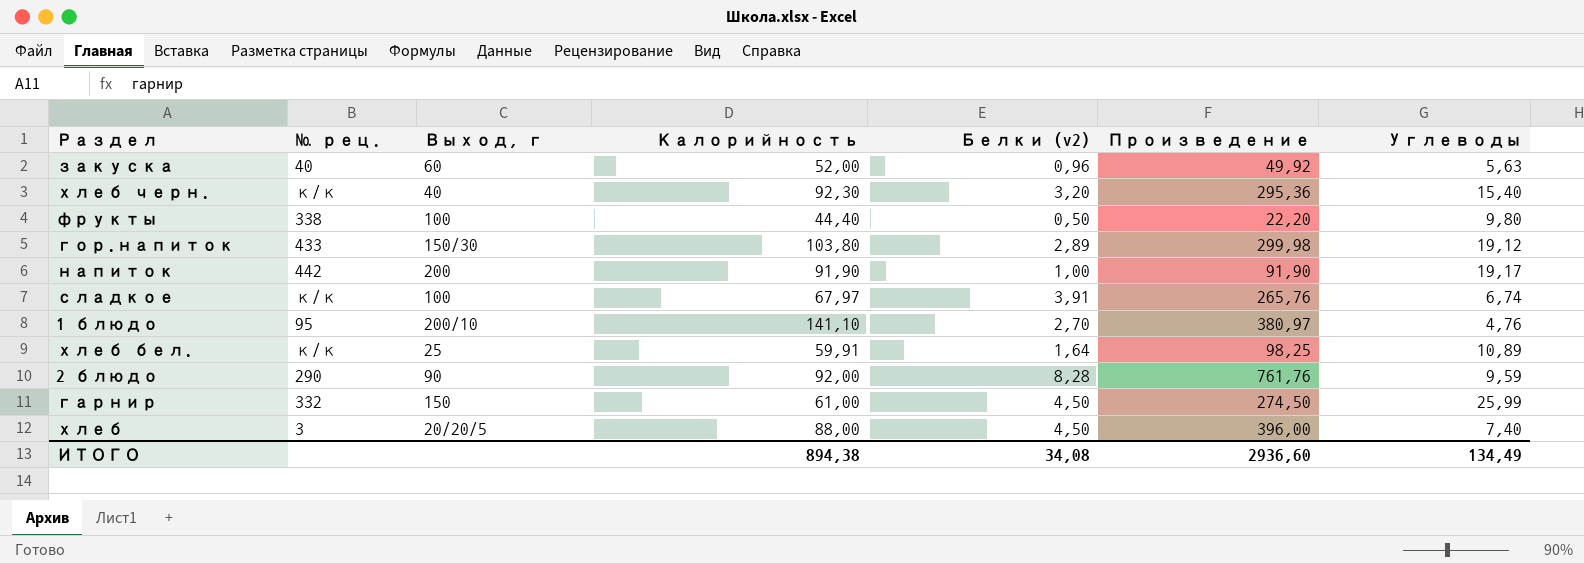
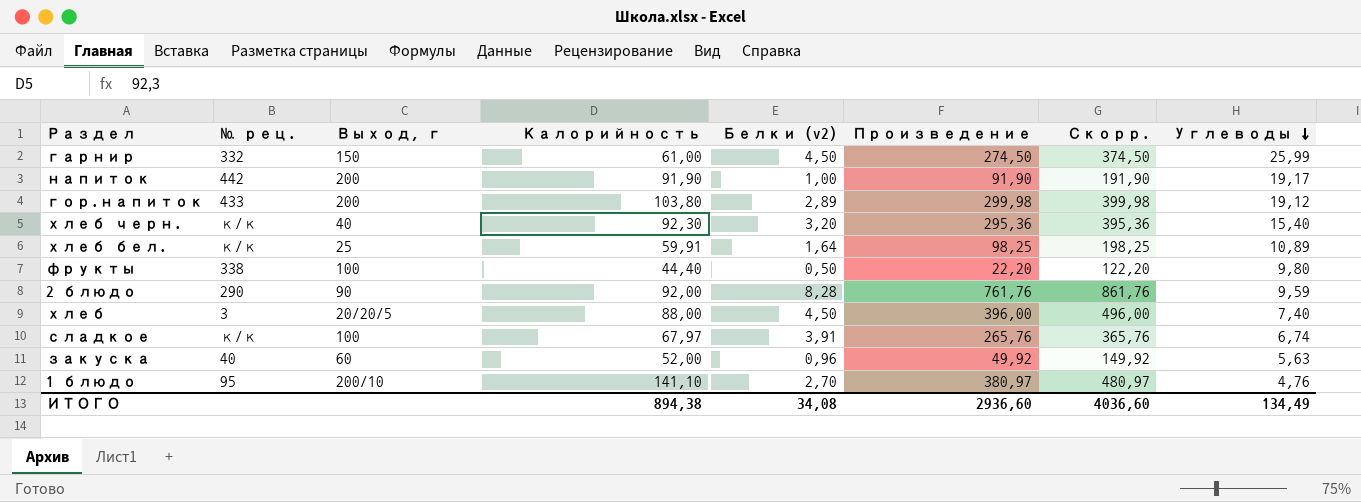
row order: none -> Углеводы descending
column Скорр. | formula: none -> [Произведение] + 100
гор.напиток | Выход, г: 150/30 -> 200

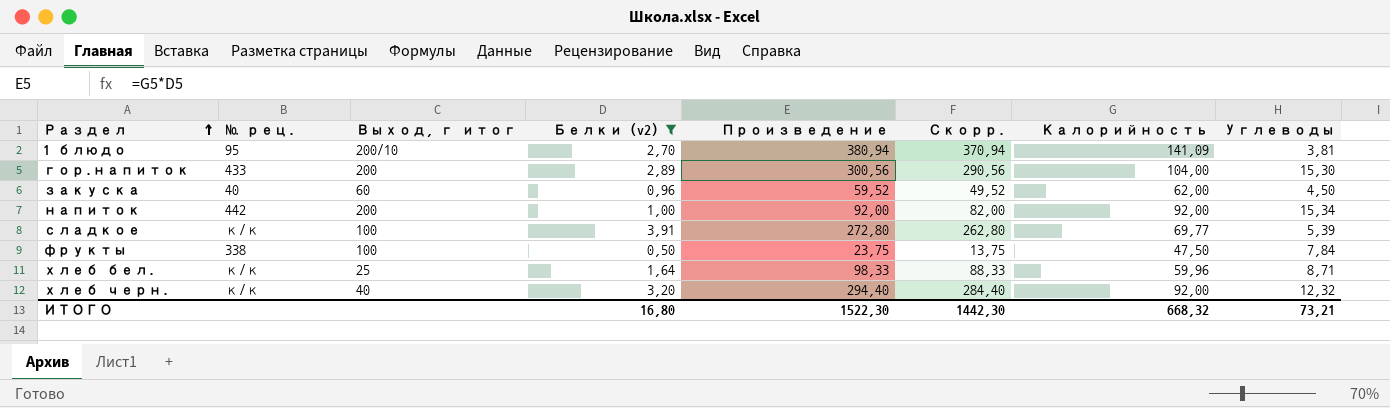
filter: none -> Белки (v2) <= 3,91
row order: Углеводы descending -> Раздел ascending
column name: Выход, г -> Выход, г итог
column Скорр. | formula: [Произведение] + 100 -> [Произведение] - 10
column Калорийность | position: 4 -> 7
1 блюдо | Произведение: 380,97 -> 380,94
1 блюдо | Калорийность: 141,10 -> 141,09
1 блюдо | Углеводы: 4,76 -> 3,81
гор.напиток | Произведение: 299,98 -> 300,56
гор.напиток | Калорийность: 103,80 -> 104,00
гор.напиток | Углеводы: 19,12 -> 15,30
закуска | Произведение: 49,92 -> 59,52
закуска | Калорийность: 52,00 -> 62,00
закуска | Углеводы: 5,63 -> 4,50
напиток | Произведение: 91,90 -> 92,00
напиток | Калорийность: 91,90 -> 92,00
напиток | Углеводы: 19,17 -> 15,34
сладкое | Произведение: 265,76 -> 272,80
сладкое | Калорийность: 67,97 -> 69,77
сладкое | Углеводы: 6,74 -> 5,39
фрукты | Произведение: 22,20 -> 23,75
фрукты | Калорийность: 44,40 -> 47,50
фрукты | Углеводы: 9,80 -> 7,84
хлеб бел. | Произведение: 98,25 -> 98,33
хлеб бел. | Калорийность: 59,91 -> 59,96
хлеб бел. | Углеводы: 10,89 -> 8,71
хлеб черн. | Произведение: 295,36 -> 294,40
хлеб черн. | Калорийность: 92,30 -> 92,00
хлеб черн. | Углеводы: 15,40 -> 12,32
ИТОГО | Белки (v2): 34,08 -> 16,80
ИТОГО | Произведение: 2936,60 -> 1522,30
ИТОГО | Скорр.: 4036,60 -> 1442,30
ИТОГО | Калорийность: 894,38 -> 668,32
ИТОГО | Углеводы: 134,49 -> 73,21

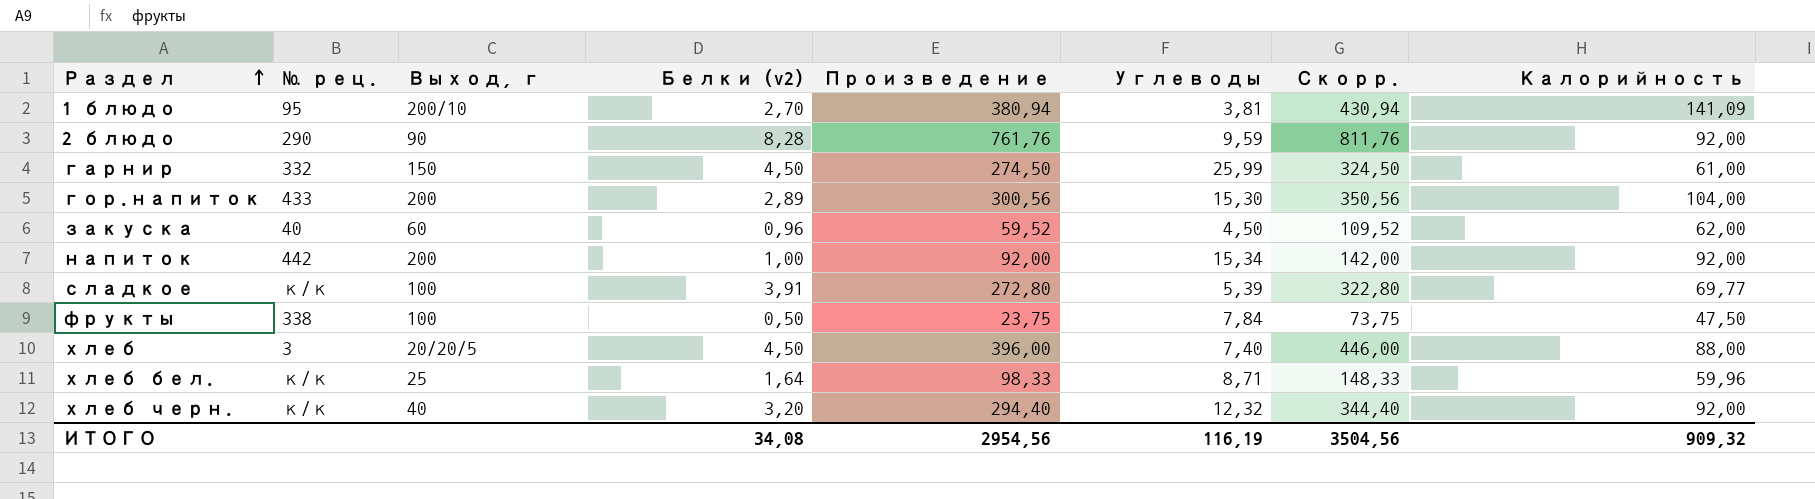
filter: Белки (v2) <= 3,91 -> none
column name: Выход, г итог -> Выход, г
column Углеводы | position: 8 -> 6
column Скорр. | formula: [Произведение] - 10 -> [Произведение] + 50
ИТОГО | Белки (v2): 16,80 -> 34,08
ИТОГО | Произведение: 1522,30 -> 2954,56
ИТОГО | Углеводы: 73,21 -> 116,19
ИТОГО | Скорр.: 1442,30 -> 3504,56
ИТОГО | Калорийность: 668,32 -> 909,32

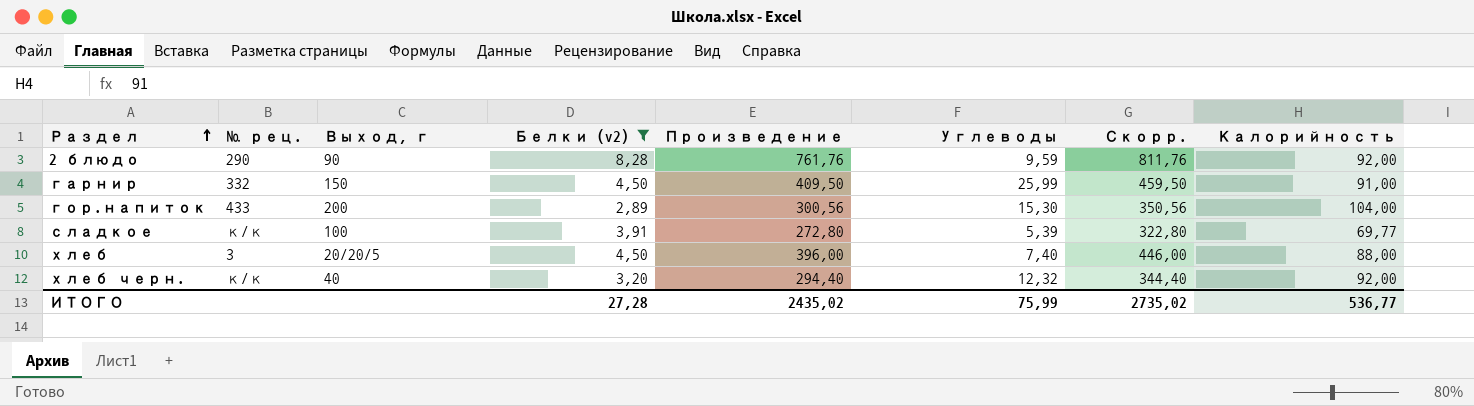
filter: none -> Белки (v2) >= 2,89
гарнир | Произведение: 274,50 -> 409,50
гарнир | Скорр.: 324,50 -> 459,50
гарнир | Калорийность: 61,00 -> 91,00
ИТОГО | Белки (v2): 34,08 -> 27,28
ИТОГО | Произведение: 2954,56 -> 2435,02
ИТОГО | Углеводы: 116,19 -> 75,99
ИТОГО | Скорр.: 3504,56 -> 2735,02
ИТОГО | Калорийность: 909,32 -> 536,77

